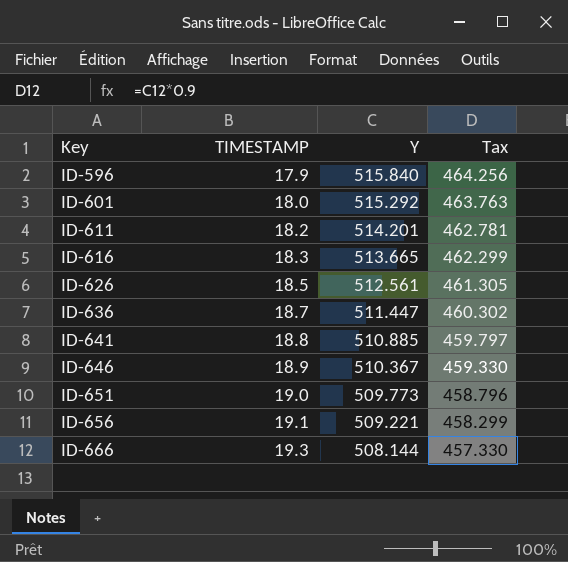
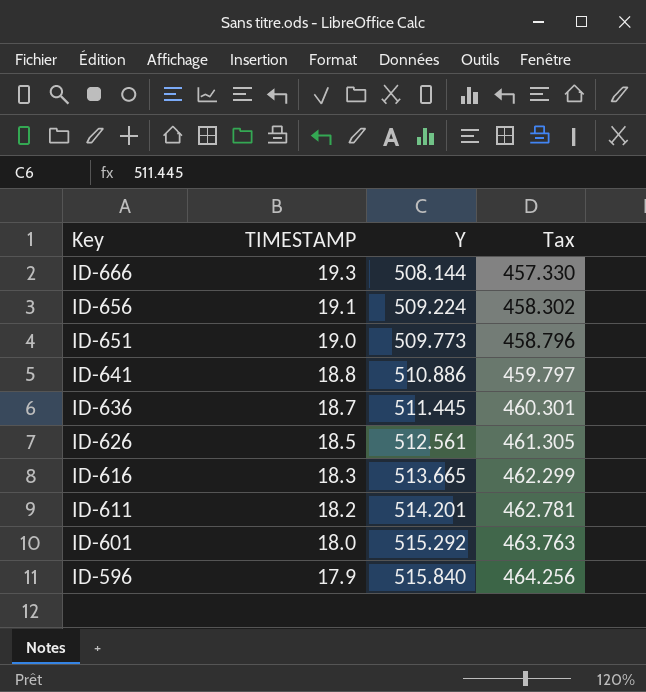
row order: Key ascending -> Key descending
row ID-646: 18.9 | 510.367 | 459.330 -> none
ID-656 | Y: 509.221 -> 509.224
ID-656 | Tax: 458.299 -> 458.302
ID-641 | Y: 510.885 -> 510.886
ID-636 | Y: 511.447 -> 511.445
ID-636 | Tax: 460.302 -> 460.301

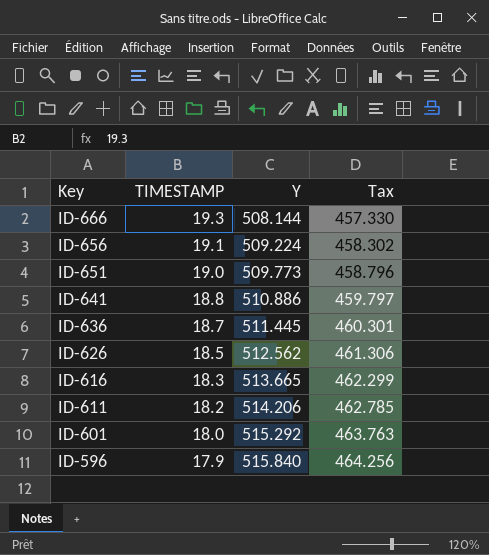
ID-626 | Y: 512.561 -> 512.562
ID-626 | Tax: 461.305 -> 461.306
ID-611 | Y: 514.201 -> 514.206
ID-611 | Tax: 462.781 -> 462.785

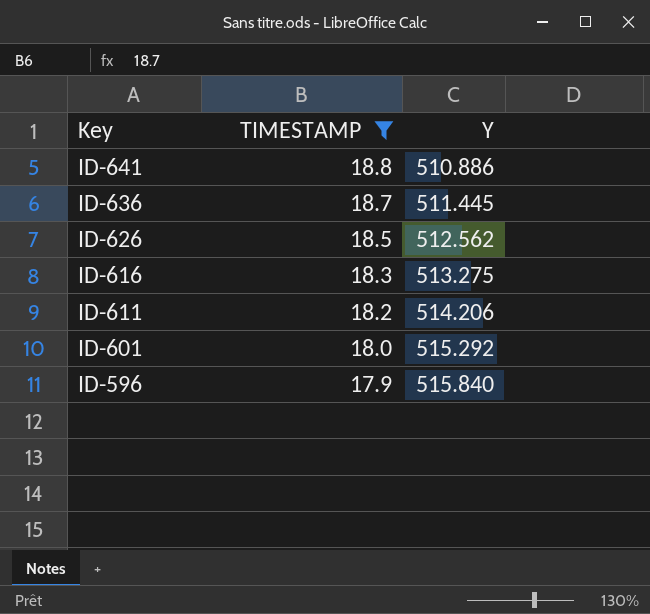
filter: none -> TIMESTAMP <= 18.8
column Tax | formula: [Y] * 0.9 -> none
ID-616 | Y: 513.665 -> 513.275

